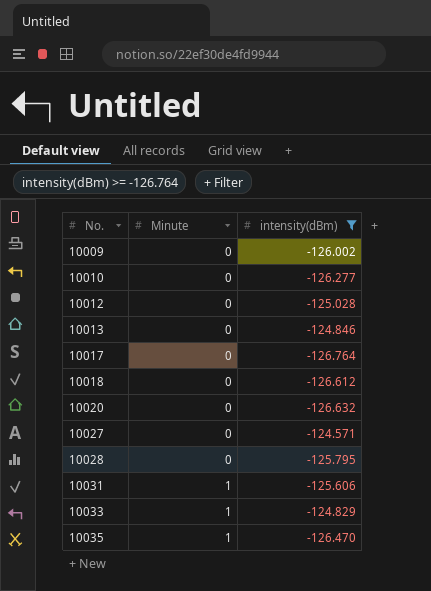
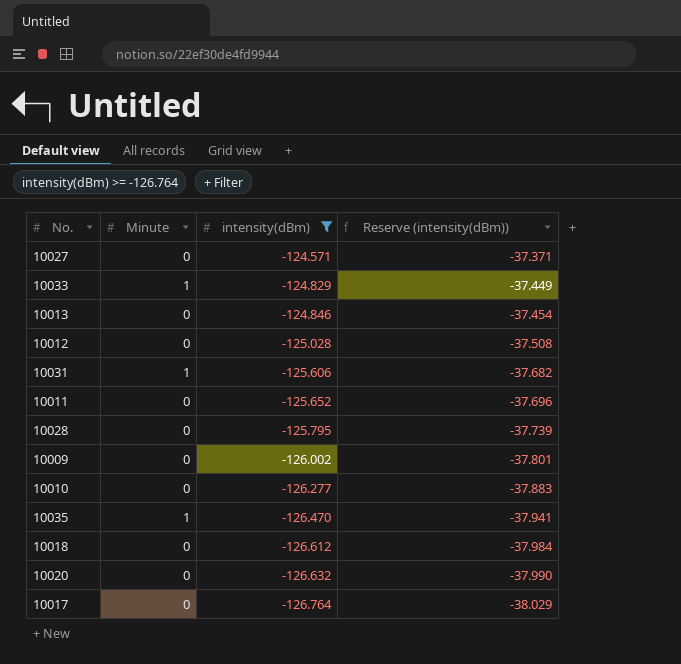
row order: No. ascending -> intensity(dBm) descending
column Reserve (intensity(dBm)) | formula: none -> [intensity(dBm)] * 0.3
row 10011: none -> 0 | -125.652 | -37.696

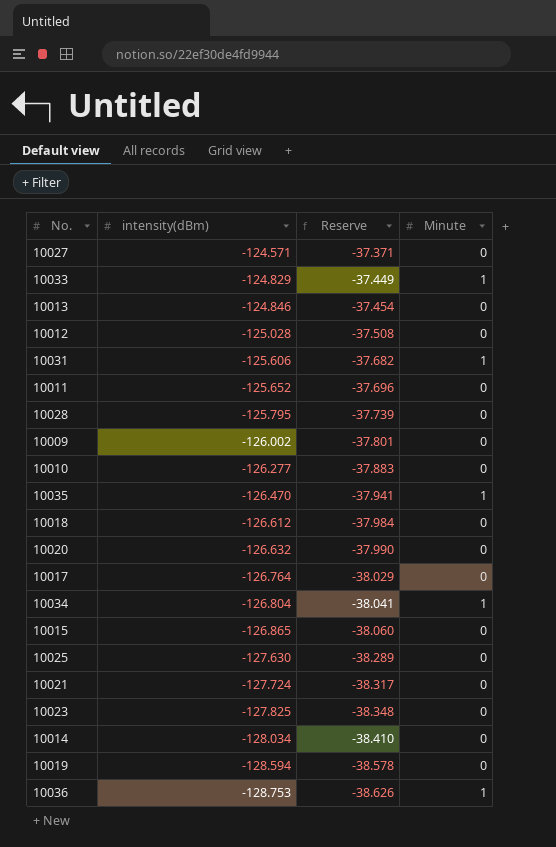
filter: intensity(dBm) >= -126.764 -> none
column name: Reserve (intensity(dBm)) -> Reserve
column Minute | position: 2 -> 4

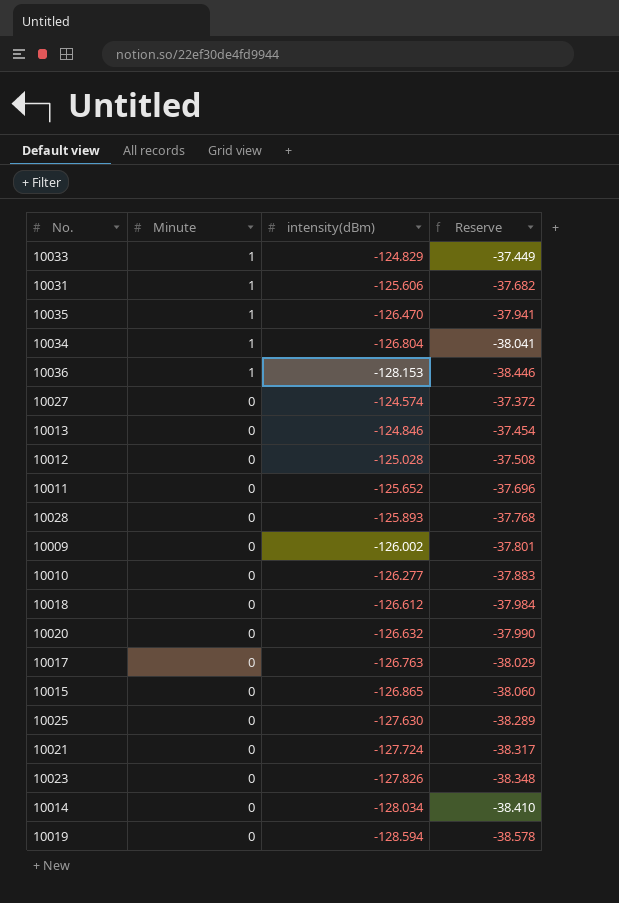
row order: intensity(dBm) descending -> Minute descending
column Minute | position: 4 -> 2
10036 | intensity(dBm): -128.753 -> -128.153
10036 | Reserve: -38.626 -> -38.446
10027 | intensity(dBm): -124.571 -> -124.574
10027 | Reserve: -37.371 -> -37.372
10028 | intensity(dBm): -125.795 -> -125.893
10028 | Reserve: -37.739 -> -37.768
10017 | intensity(dBm): -126.764 -> -126.763
10023 | intensity(dBm): -127.825 -> -127.826

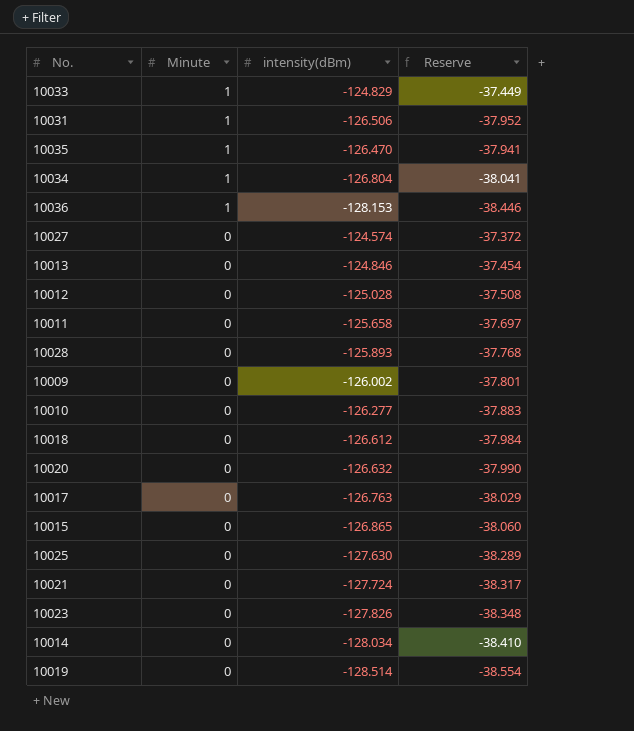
10031 | intensity(dBm): -125.606 -> -126.506
10031 | Reserve: -37.682 -> -37.952
10011 | intensity(dBm): -125.652 -> -125.658
10011 | Reserve: -37.696 -> -37.697
10019 | intensity(dBm): -128.594 -> -128.514
10019 | Reserve: -38.578 -> -38.554

